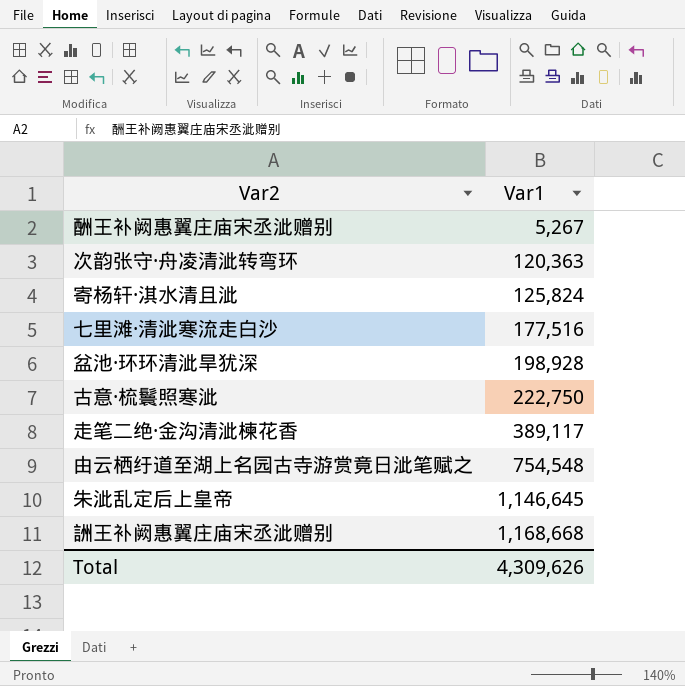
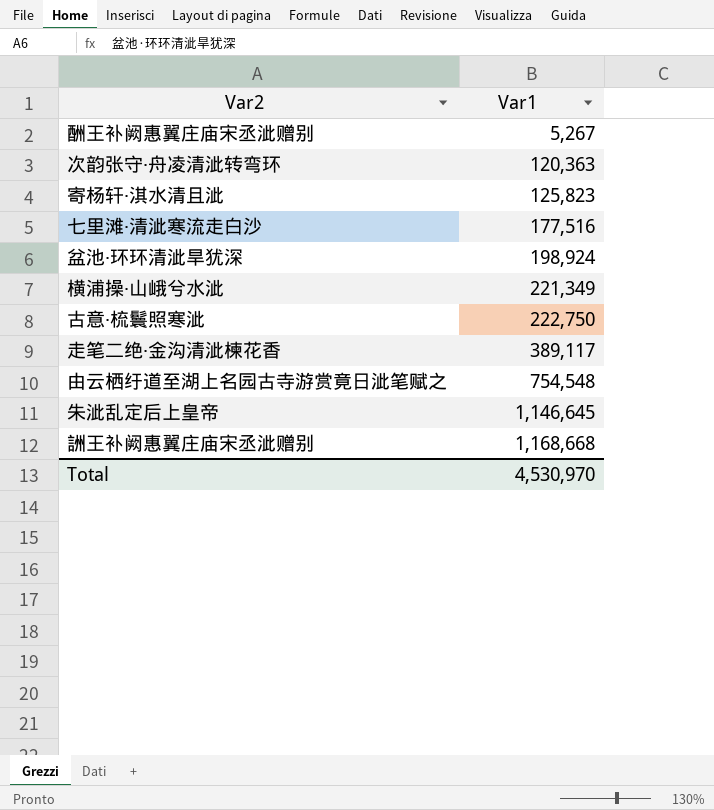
寄杨轩·淇水清且泚 | Var1: 125,824 -> 125,823
盆池·环环清泚旱犹深 | Var1: 198,928 -> 198,924
row 横浦操·山峨兮水泚: none -> 221,349
Total | Var1: 4,309,626 -> 4,530,970

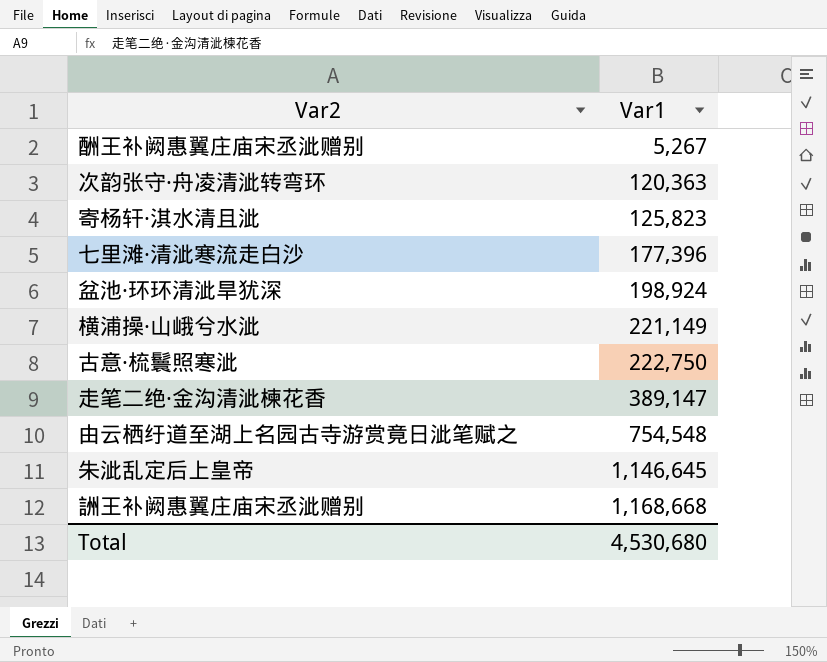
七里滩·清泚寒流走白沙 | Var1: 177,516 -> 177,396
横浦操·山峨兮水泚 | Var1: 221,349 -> 221,149
走笔二绝·金沟清泚楝花香 | Var1: 389,117 -> 389,147
Total | Var1: 4,530,970 -> 4,530,680

